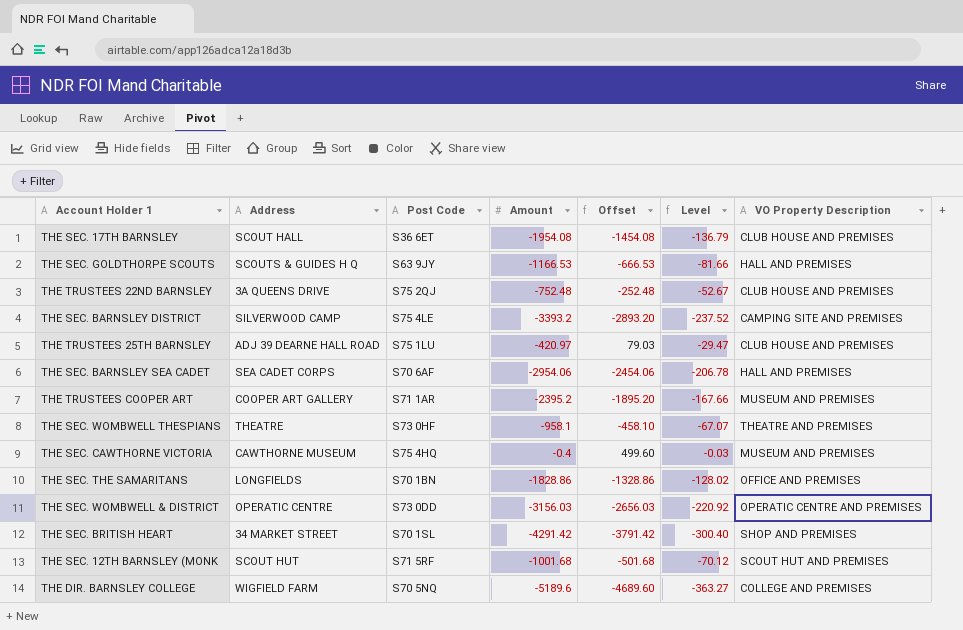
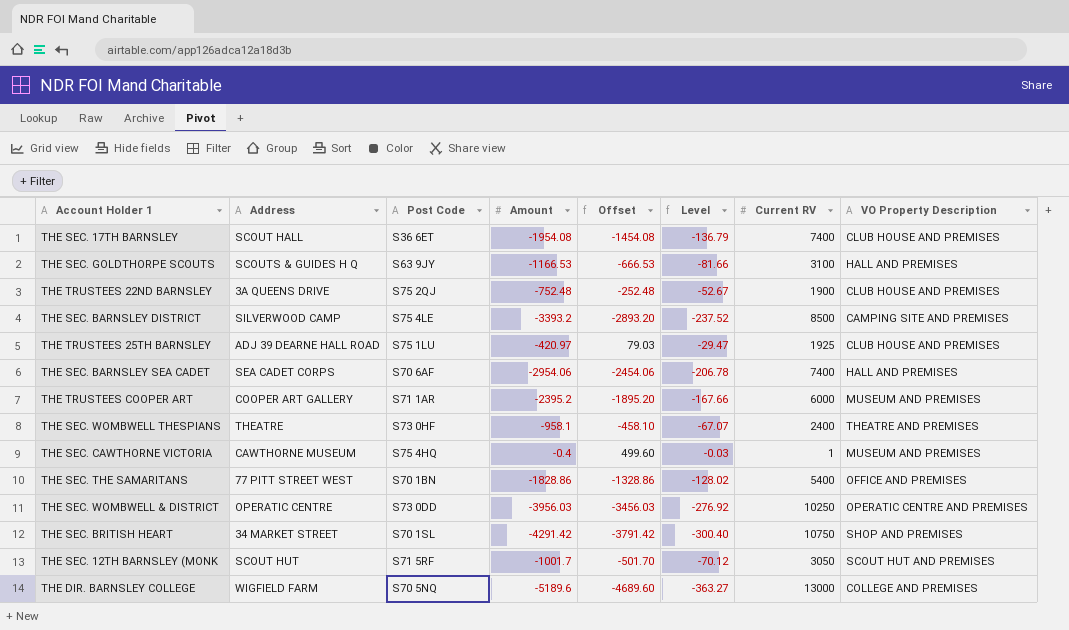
column Current RV | position: none -> 7
THE SEC. THE SAMARITANS | Address: LONGFIELDS -> 77 PITT STREET WEST
THE SEC. WOMBWELL & DISTRICT | Amount: -3156.03 -> -3956.03
THE SEC. WOMBWELL & DISTRICT | Offset: -2656.03 -> -3456.03
THE SEC. WOMBWELL & DISTRICT | Level: -220.92 -> -276.92
THE SEC. 12TH BARNSLEY (MONK | Amount: -1001.68 -> -1001.7
THE SEC. 12TH BARNSLEY (MONK | Offset: -501.68 -> -501.70

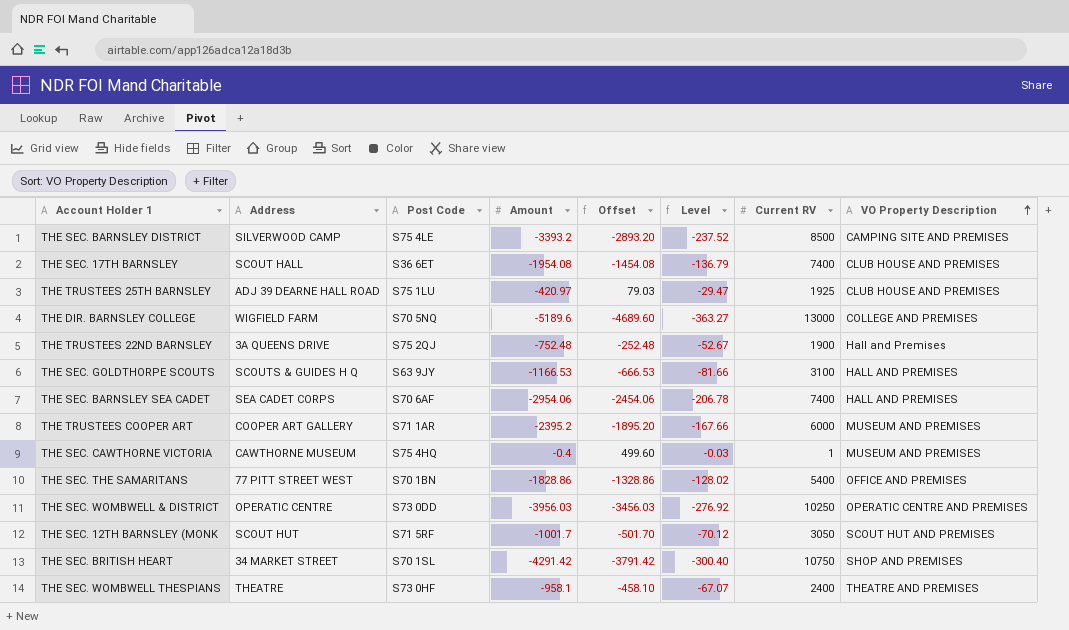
row order: none -> VO Property Description ascending
THE TRUSTEES 22ND BARNSLEY | VO Property Description: CLUB HOUSE AND PREMISES -> Hall and Premises

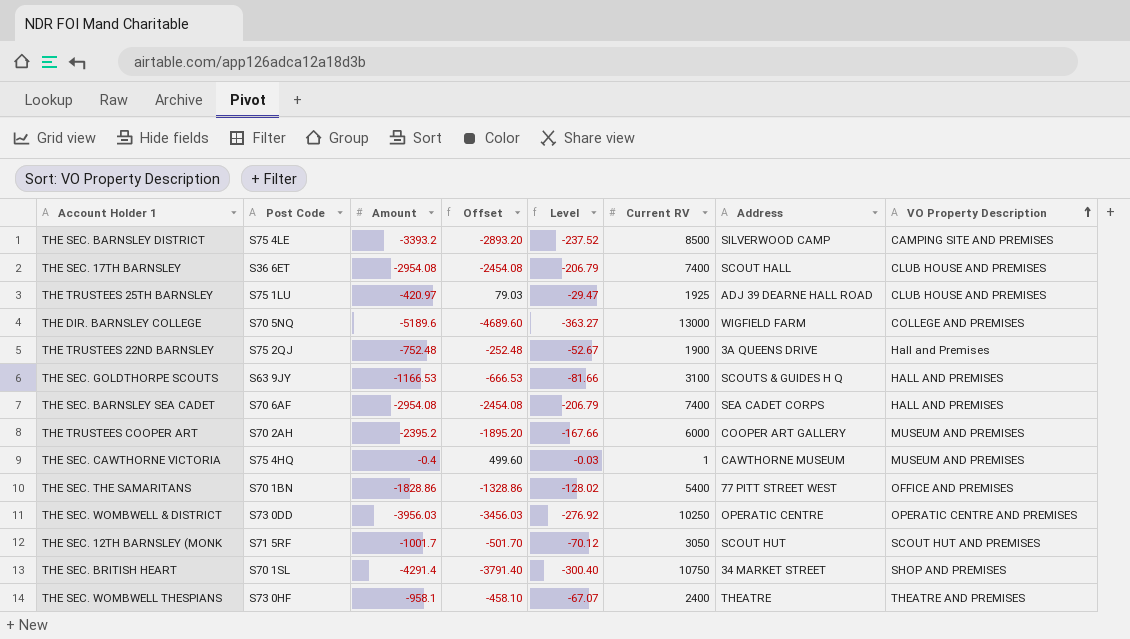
column Address | position: 2 -> 7
THE SEC. 17TH BARNSLEY | Amount: -1954.08 -> -2954.08
THE SEC. 17TH BARNSLEY | Offset: -1454.08 -> -2454.08
THE SEC. 17TH BARNSLEY | Level: -136.79 -> -206.79
THE SEC. BARNSLEY SEA CADET | Amount: -2954.06 -> -2954.08
THE SEC. BARNSLEY SEA CADET | Offset: -2454.06 -> -2454.08
THE SEC. BARNSLEY SEA CADET | Level: -206.78 -> -206.79
THE TRUSTEES COOPER ART | Post Code: S71 1AR -> S70 2AH
THE SEC. BRITISH HEART | Amount: -4291.42 -> -4291.4
THE SEC. BRITISH HEART | Offset: -3791.42 -> -3791.40

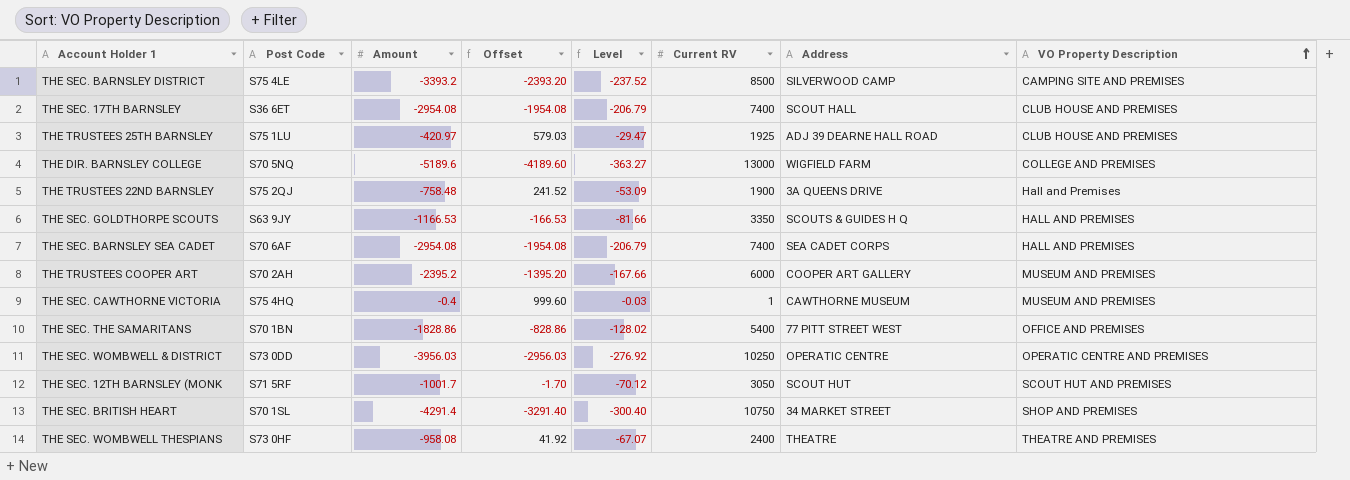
column Offset | formula: [Amount] + 500 -> [Amount] + 1000
THE TRUSTEES 22ND BARNSLEY | Amount: -752.48 -> -758.48
THE TRUSTEES 22ND BARNSLEY | Level: -52.67 -> -53.09
THE SEC. GOLDTHORPE SCOUTS | Current RV: 3100 -> 3350
THE SEC. WOMBWELL THESPIANS | Amount: -958.1 -> -958.08

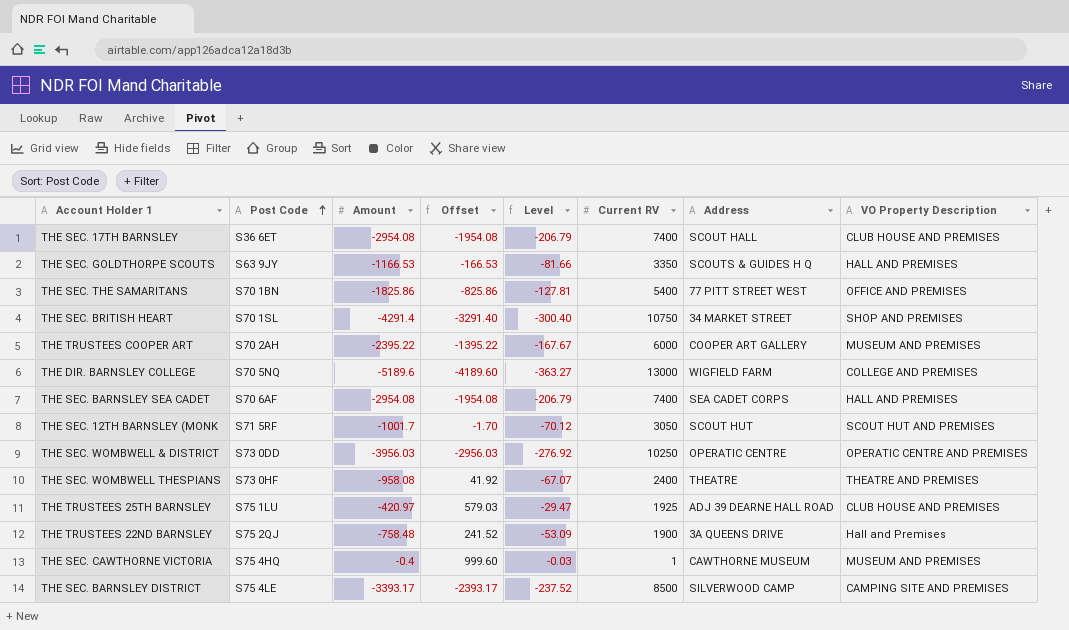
row order: VO Property Description ascending -> Post Code ascending
THE SEC. THE SAMARITANS | Amount: -1828.86 -> -1825.86
THE SEC. THE SAMARITANS | Offset: -828.86 -> -825.86
THE SEC. THE SAMARITANS | Level: -128.02 -> -127.81
THE TRUSTEES COOPER ART | Amount: -2395.2 -> -2395.22
THE TRUSTEES COOPER ART | Offset: -1395.20 -> -1395.22
THE TRUSTEES COOPER ART | Level: -167.66 -> -167.67
THE SEC. BARNSLEY DISTRICT | Amount: -3393.2 -> -3393.17
THE SEC. BARNSLEY DISTRICT | Offset: -2393.20 -> -2393.17

